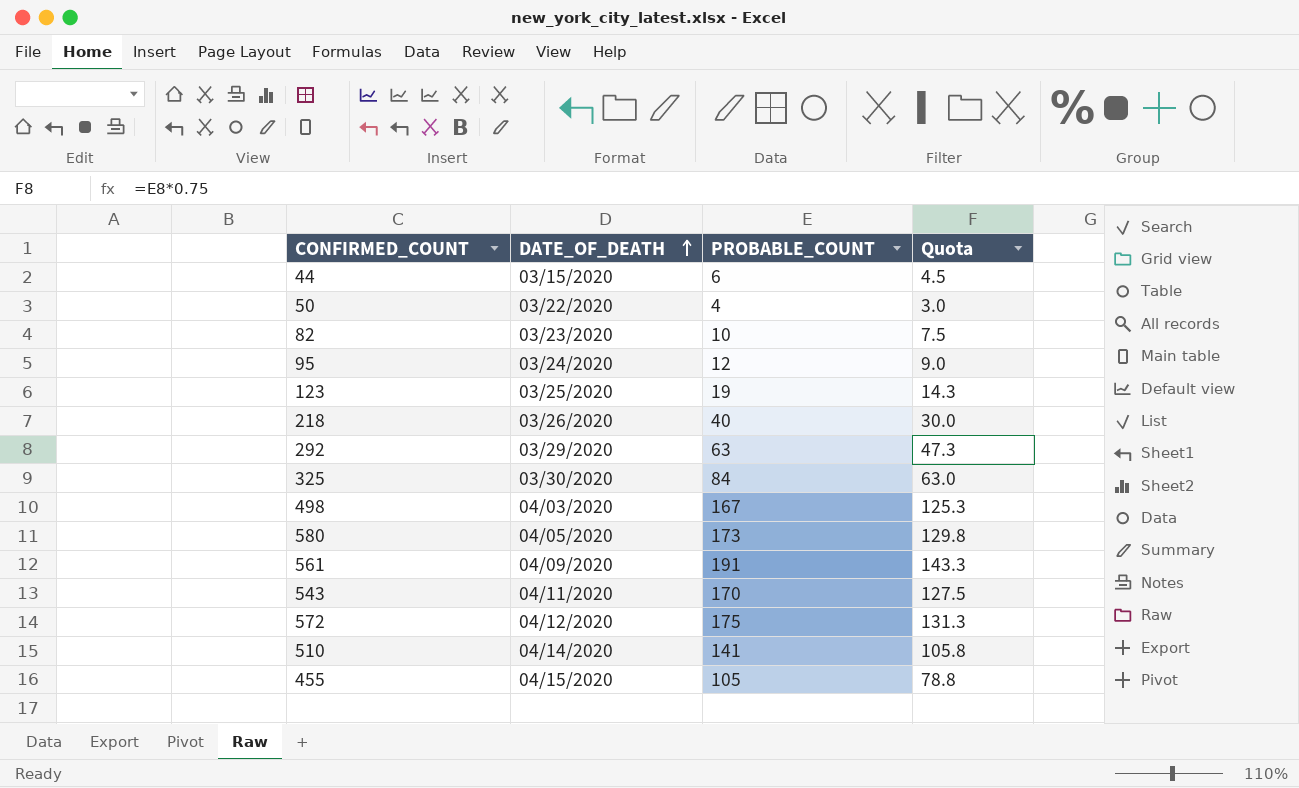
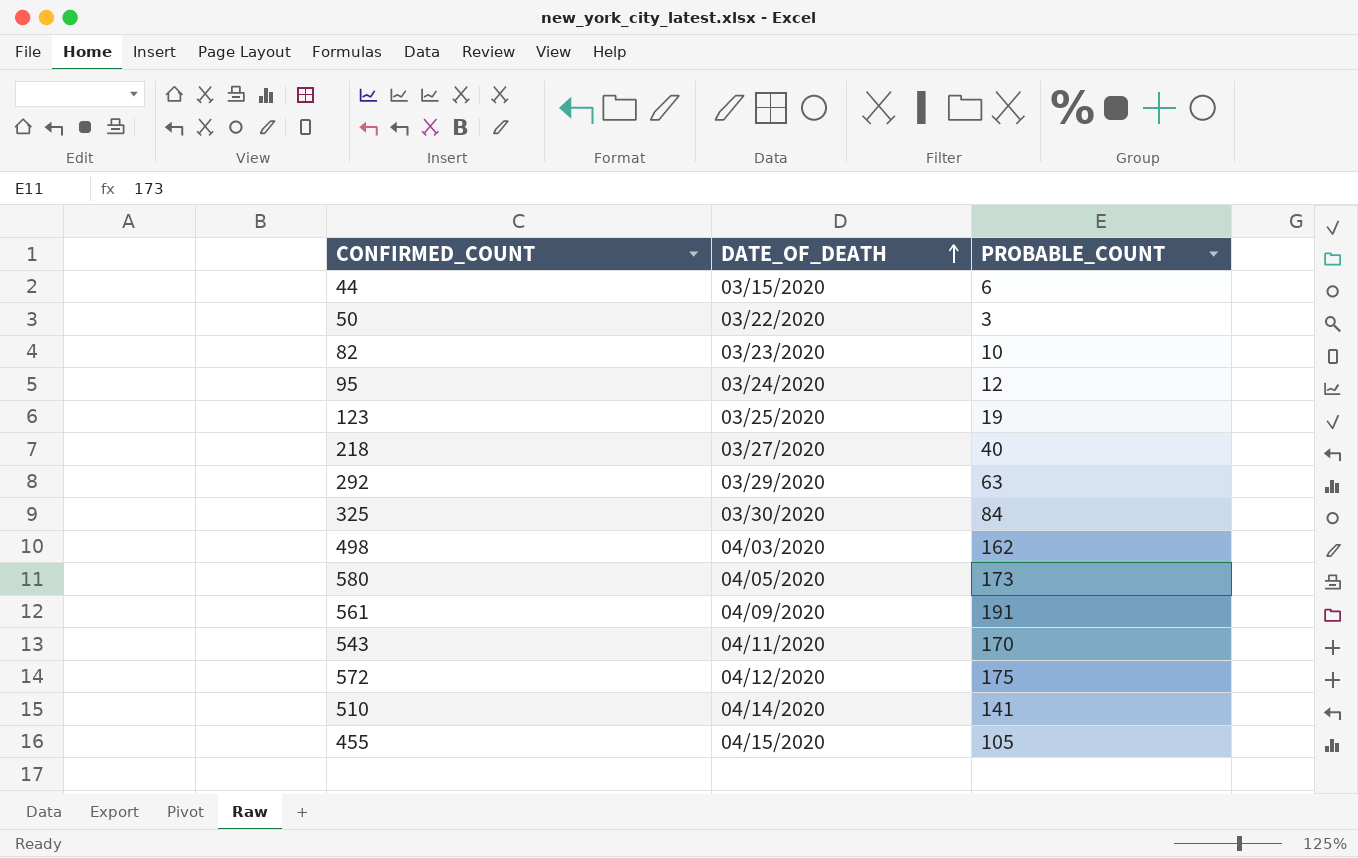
column Quota | formula: [PROBABLE_COUNT] * 0.75 -> none
50 | PROBABLE_COUNT: 4 -> 3
218 | DATE_OF_DEATH: 03/26/2020 -> 03/27/2020
498 | PROBABLE_COUNT: 167 -> 162

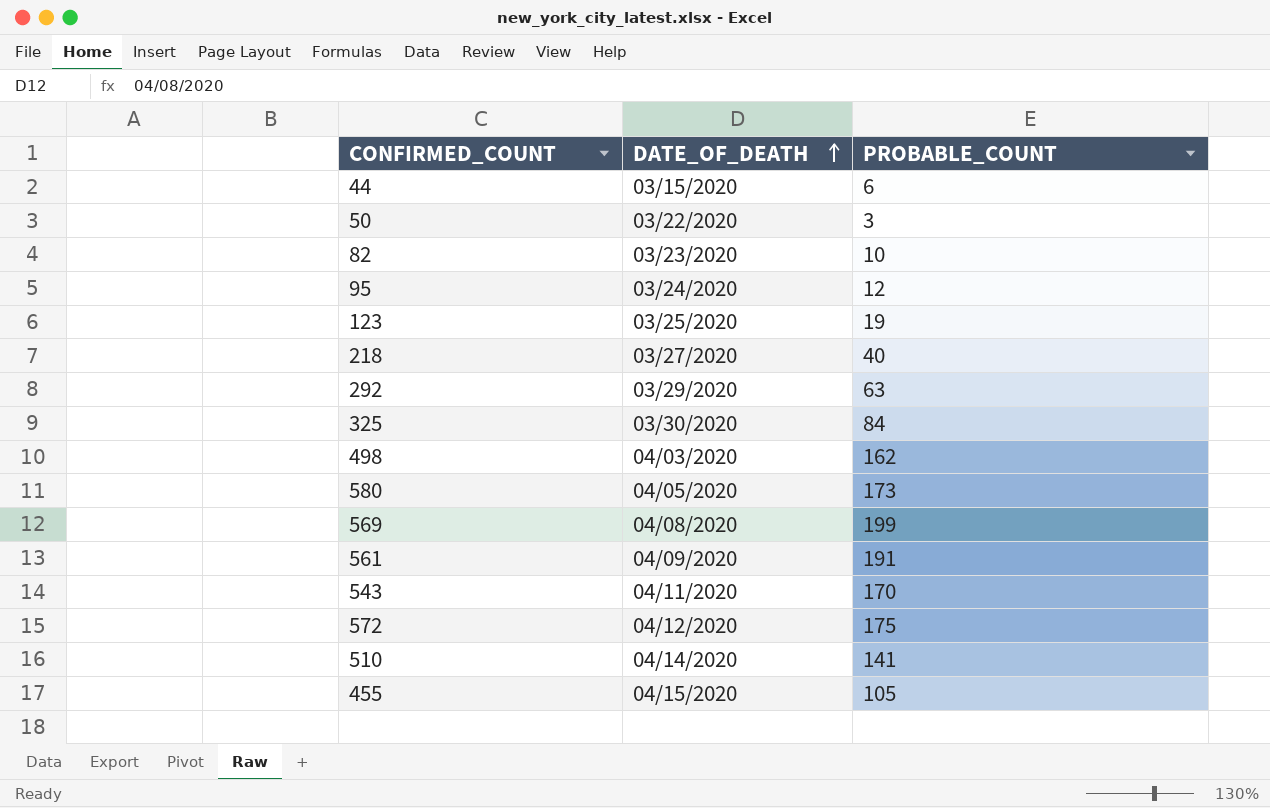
row 569: none -> 04/08/2020 | 199

